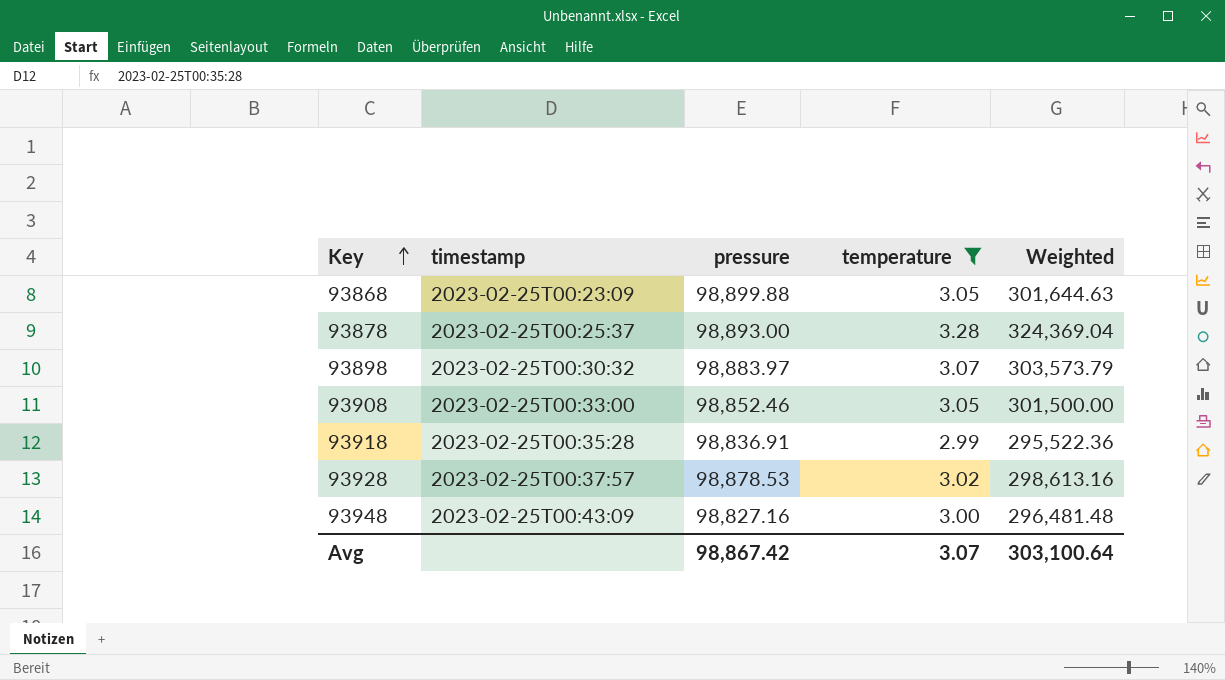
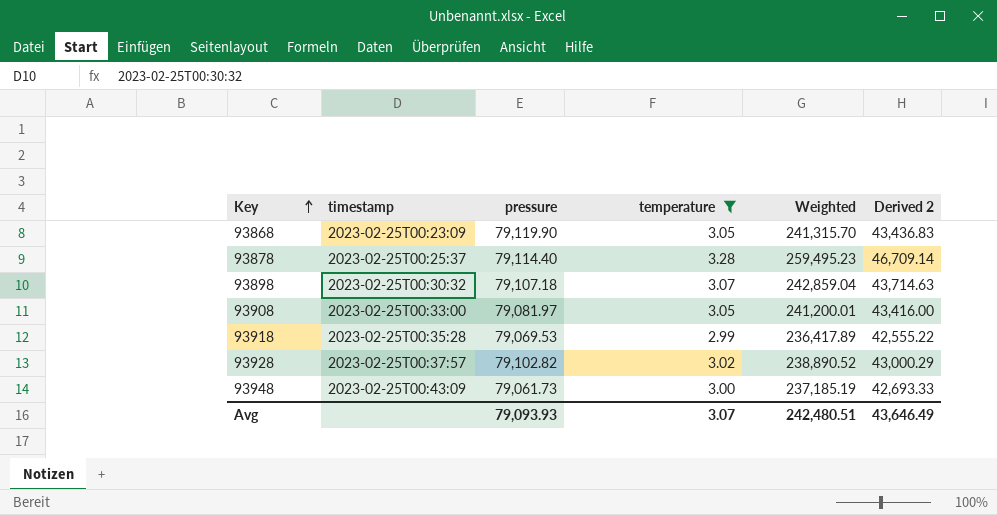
column Derived 2 | formula: none -> [Weighted] * 0.18
93868 | pressure: 98,899.88 -> 79,119.90
93868 | Weighted: 301,644.63 -> 241,315.70
93878 | pressure: 98,893.00 -> 79,114.40
93878 | Weighted: 324,369.04 -> 259,495.23
93898 | pressure: 98,883.97 -> 79,107.18
93898 | Weighted: 303,573.79 -> 242,859.04
93908 | pressure: 98,852.46 -> 79,081.97
93908 | Weighted: 301,500.00 -> 241,200.01
93918 | pressure: 98,836.91 -> 79,069.53
93918 | Weighted: 295,522.36 -> 236,417.89
93928 | pressure: 98,878.53 -> 79,102.82
93928 | Weighted: 298,613.16 -> 238,890.52
93948 | pressure: 98,827.16 -> 79,061.73
93948 | Weighted: 296,481.48 -> 237,185.19
Avg | pressure: 98,867.42 -> 79,093.93
Avg | Weighted: 303,100.64 -> 242,480.51

